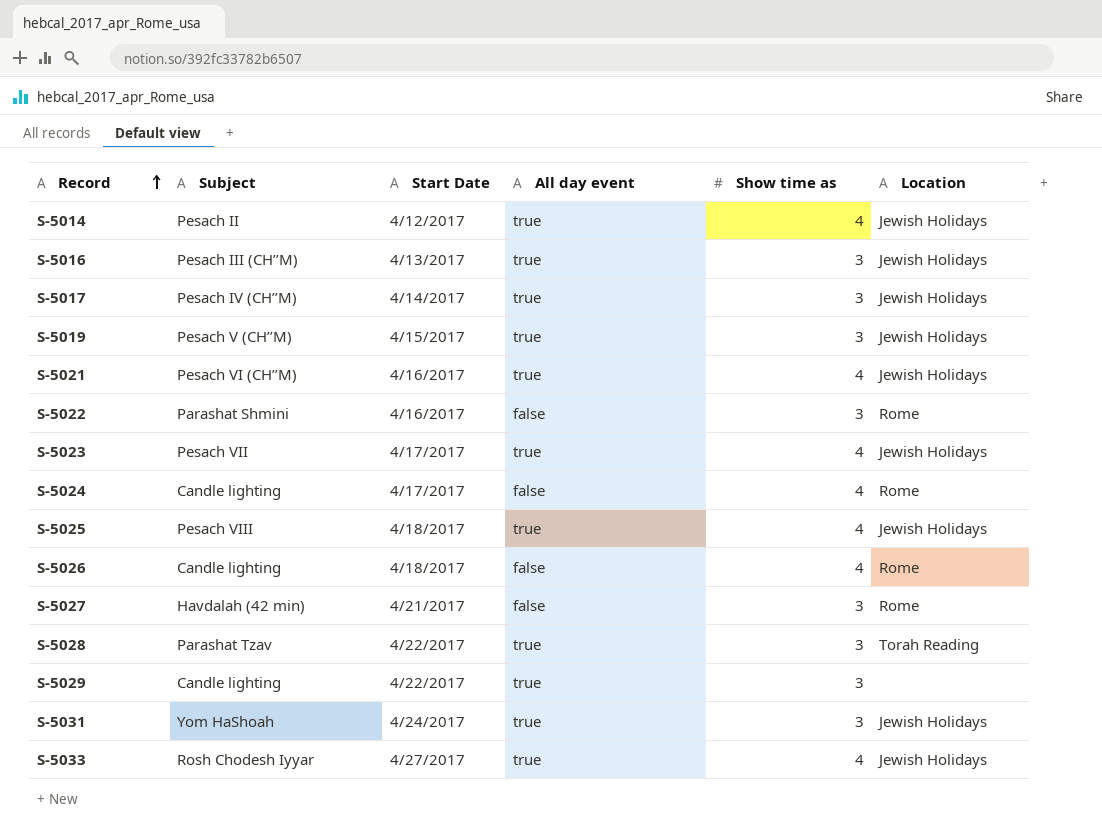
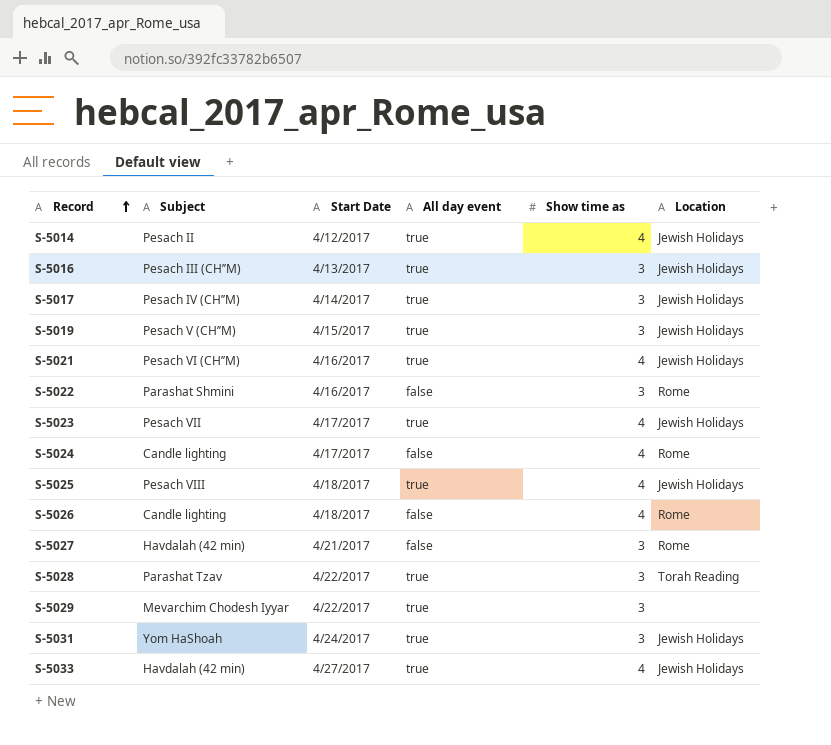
S-5029 | Subject: Candle lighting -> Mevarchim Chodesh Iyyar
S-5033 | Subject: Rosh Chodesh Iyyar -> Havdalah (42 min)

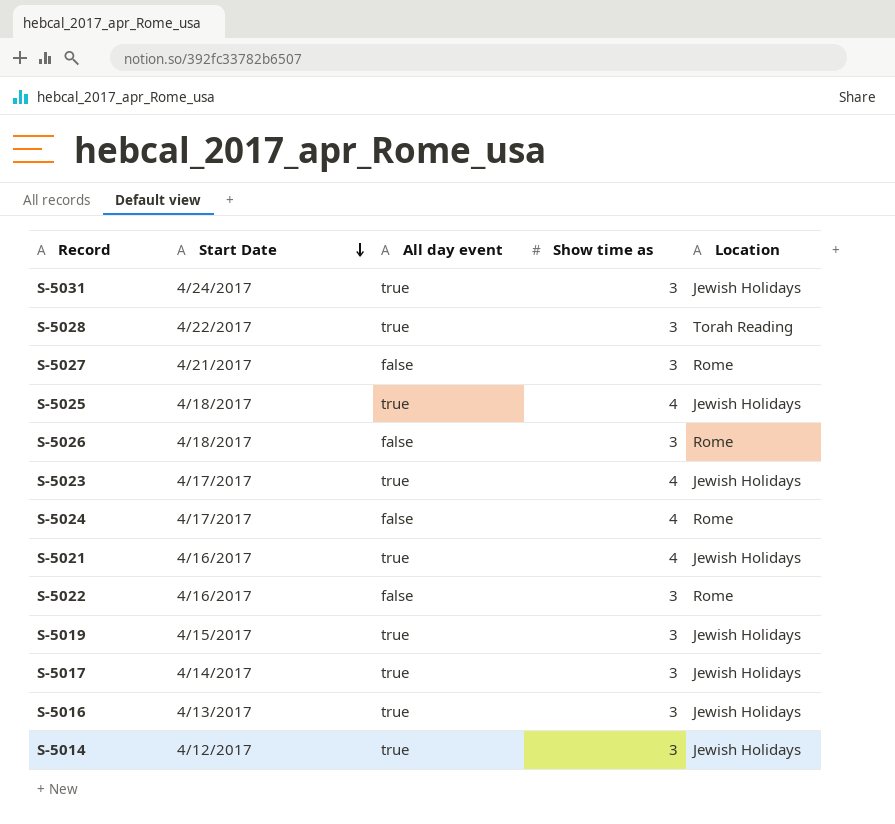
row order: Record ascending -> Start Date descending
column Subject | position: 2 -> none
row S-5029: Mevarchim Chodesh Iyyar | 4/22/2017 | true | 3 | none -> none
row S-5033: Havdalah (42 min) | 4/27/2017 | true | 4 | Jewish Holidays -> none
S-5026 | Show time as: 4 -> 3
S-5014 | Show time as: 4 -> 3

